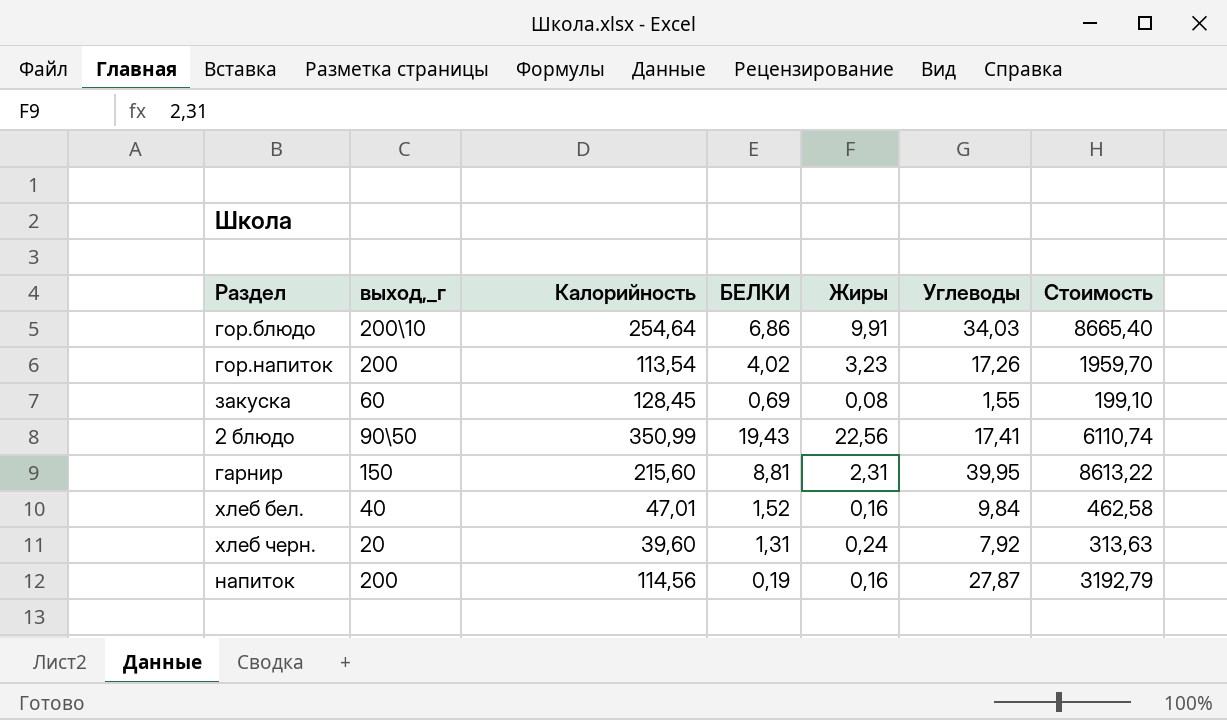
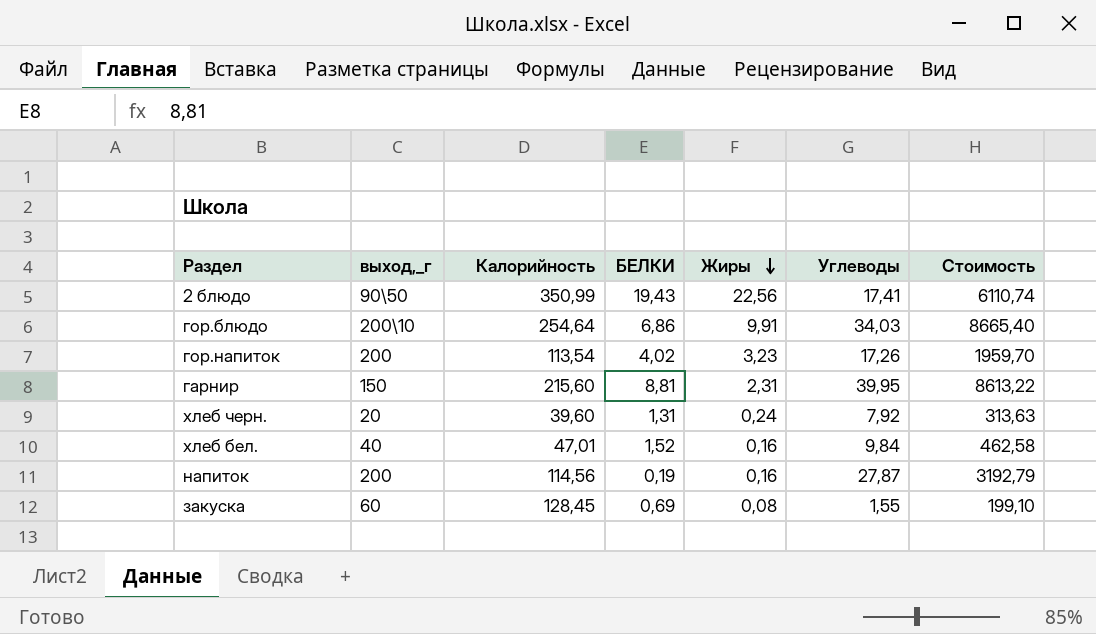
row order: none -> Жиры descending

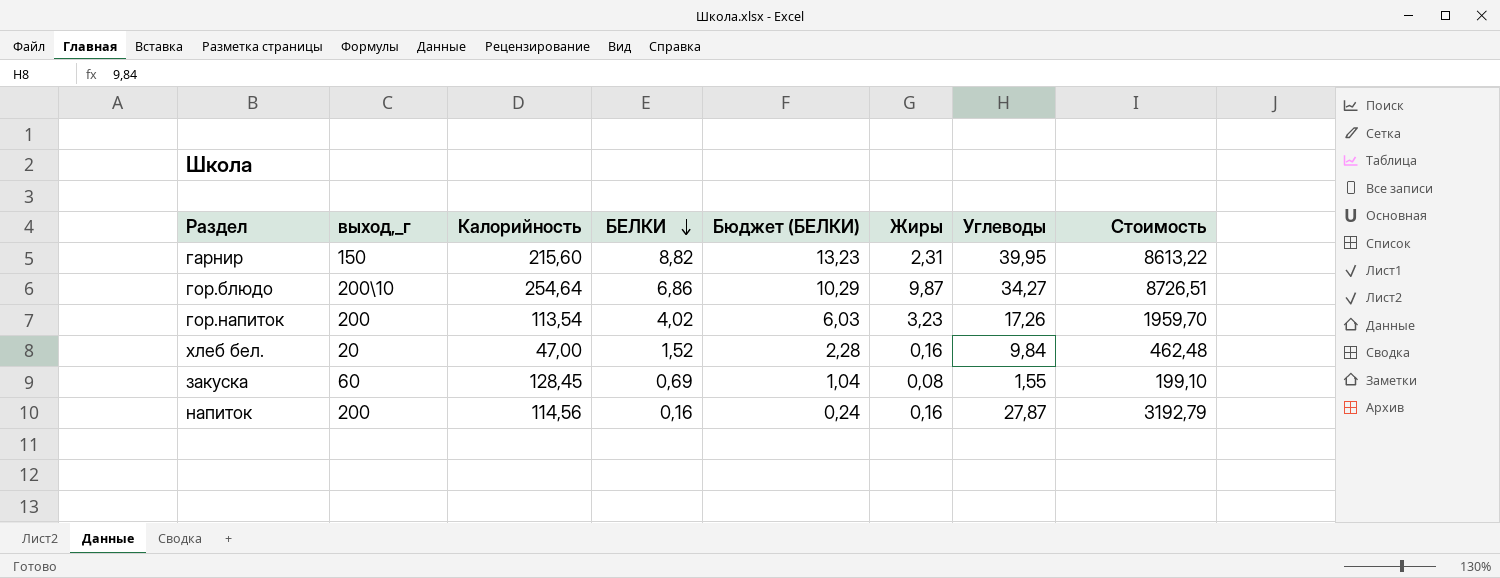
row order: Жиры descending -> БЕЛКИ descending
column Бюджет (БЕЛКИ) | formula: none -> [БЕЛКИ] * 1,5
row 2 блюдо: 90\50 | 350,99 | 19,43 | 22,56 | 17,41 | 6110,74 -> none
row хлеб черн.: 20 | 39,60 | 1,31 | 0,24 | 7,92 | 313,63 -> none
гарнир | БЕЛКИ: 8,81 -> 8,82
гор.блюдо | Жиры: 9,91 -> 9,87
гор.блюдо | Углеводы: 34,03 -> 34,27
гор.блюдо | Стоимость: 8665,40 -> 8726,51
хлеб бел. | выход,_г: 40 -> 20
хлеб бел. | Калорийность: 47,01 -> 47,00
хлеб бел. | Стоимость: 462,58 -> 462,48
напиток | БЕЛКИ: 0,19 -> 0,16

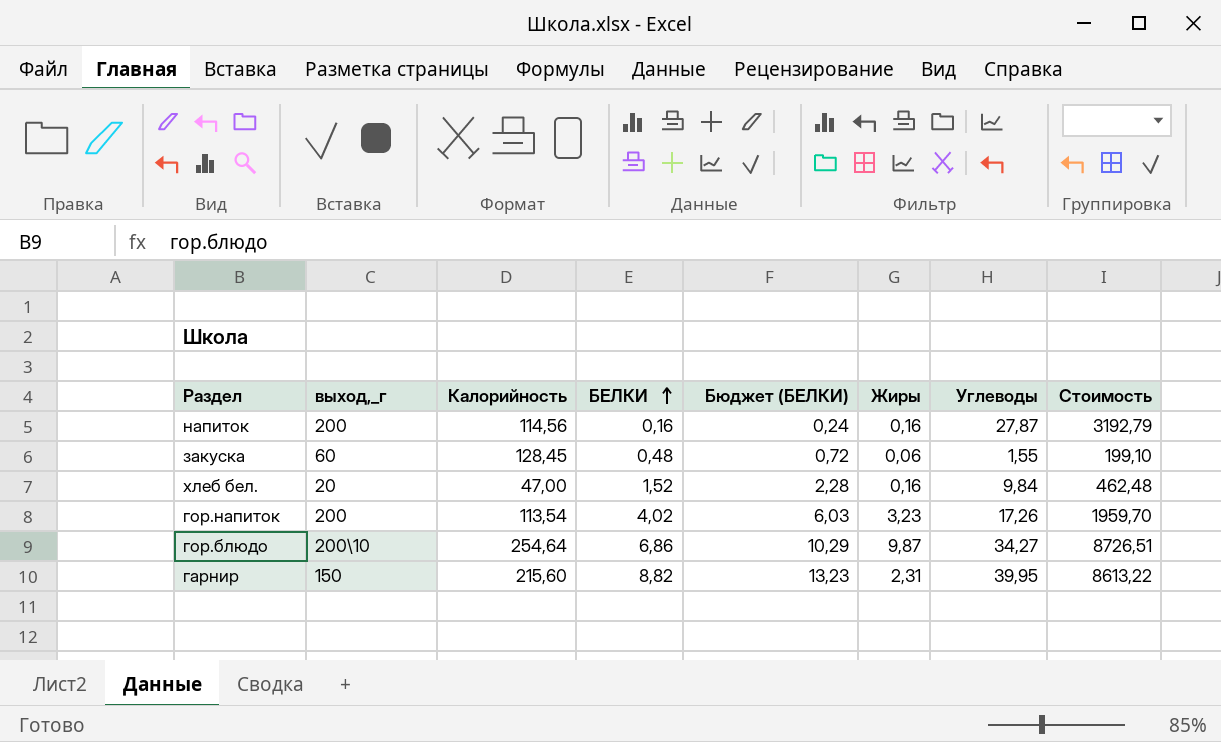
row order: БЕЛКИ descending -> БЕЛКИ ascending
закуска | БЕЛКИ: 0,69 -> 0,48
закуска | Бюджет (БЕЛКИ): 1,04 -> 0,72
закуска | Жиры: 0,08 -> 0,06

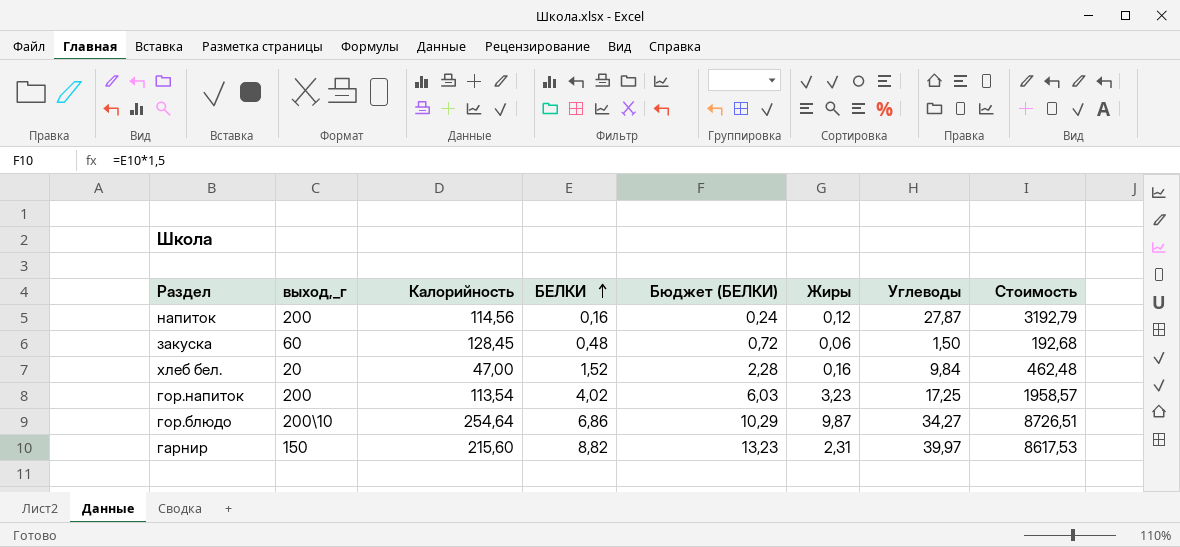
напиток | Жиры: 0,16 -> 0,12
закуска | Углеводы: 1,55 -> 1,50
закуска | Стоимость: 199,10 -> 192,68
гор.напиток | Углеводы: 17,26 -> 17,25
гор.напиток | Стоимость: 1959,70 -> 1958,57
гарнир | Углеводы: 39,95 -> 39,97
гарнир | Стоимость: 8613,22 -> 8617,53

